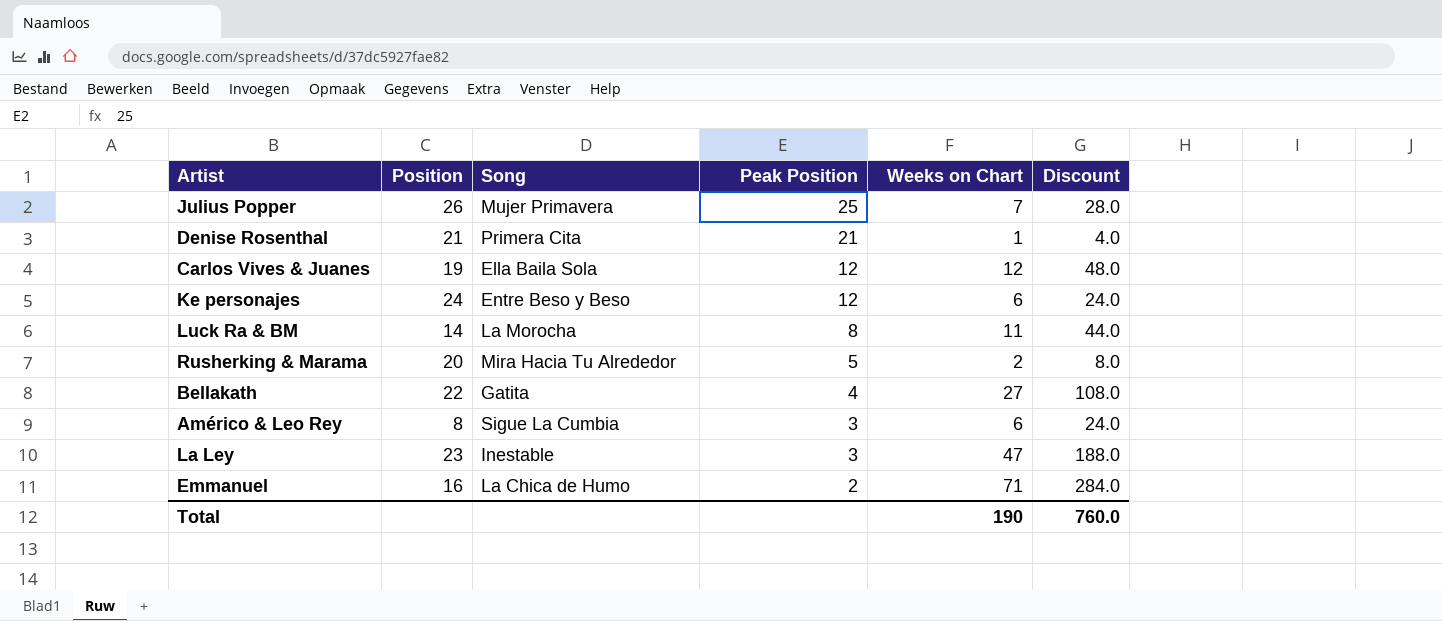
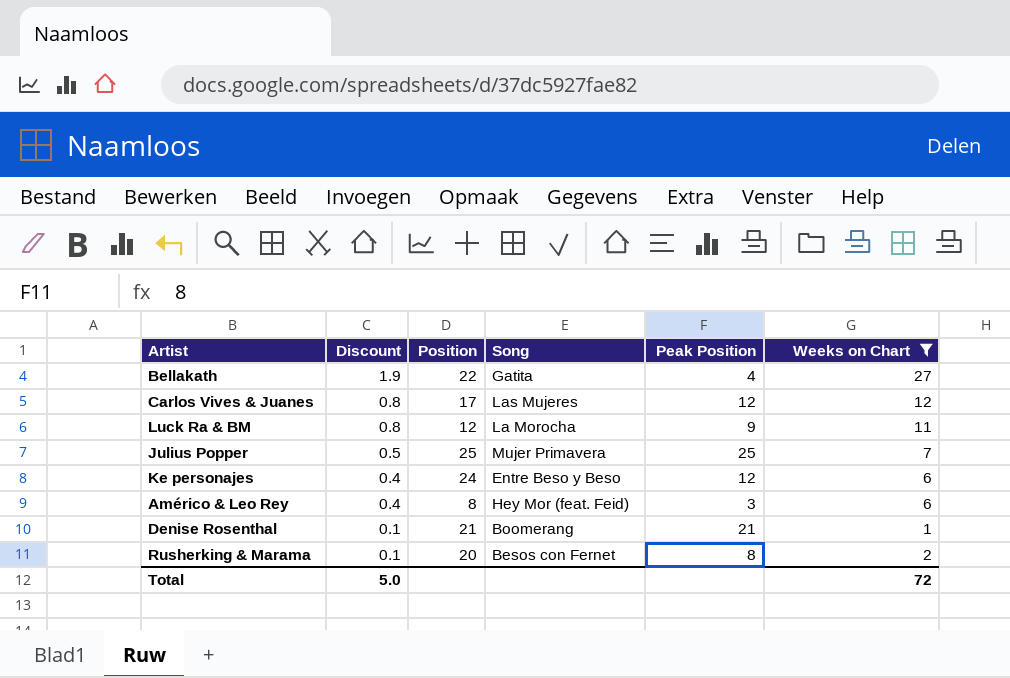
filter: none -> Weeks on Chart <= 27
row order: Peak Position descending -> Discount descending
column Discount | formula: [Weeks on Chart] * 4 -> [Weeks on Chart] * 0.07
column Discount | position: 6 -> 2
Carlos Vives & Juanes | Position: 19 -> 17
Carlos Vives & Juanes | Song: Ella Baila Sola -> Las Mujeres
Luck Ra & BM | Position: 14 -> 12
Luck Ra & BM | Peak Position: 8 -> 9
Julius Popper | Position: 26 -> 25
Américo & Leo Rey | Song: Sigue La Cumbia -> Hey Mor (feat. Feid)
Denise Rosenthal | Song: Primera Cita -> Boomerang
Rusherking & Marama | Song: Mira Hacia Tu Alrededor -> Besos con Fernet
Rusherking & Marama | Peak Position: 5 -> 8
Total | Discount: 760.0 -> 5.0
Total | Weeks on Chart: 190 -> 72

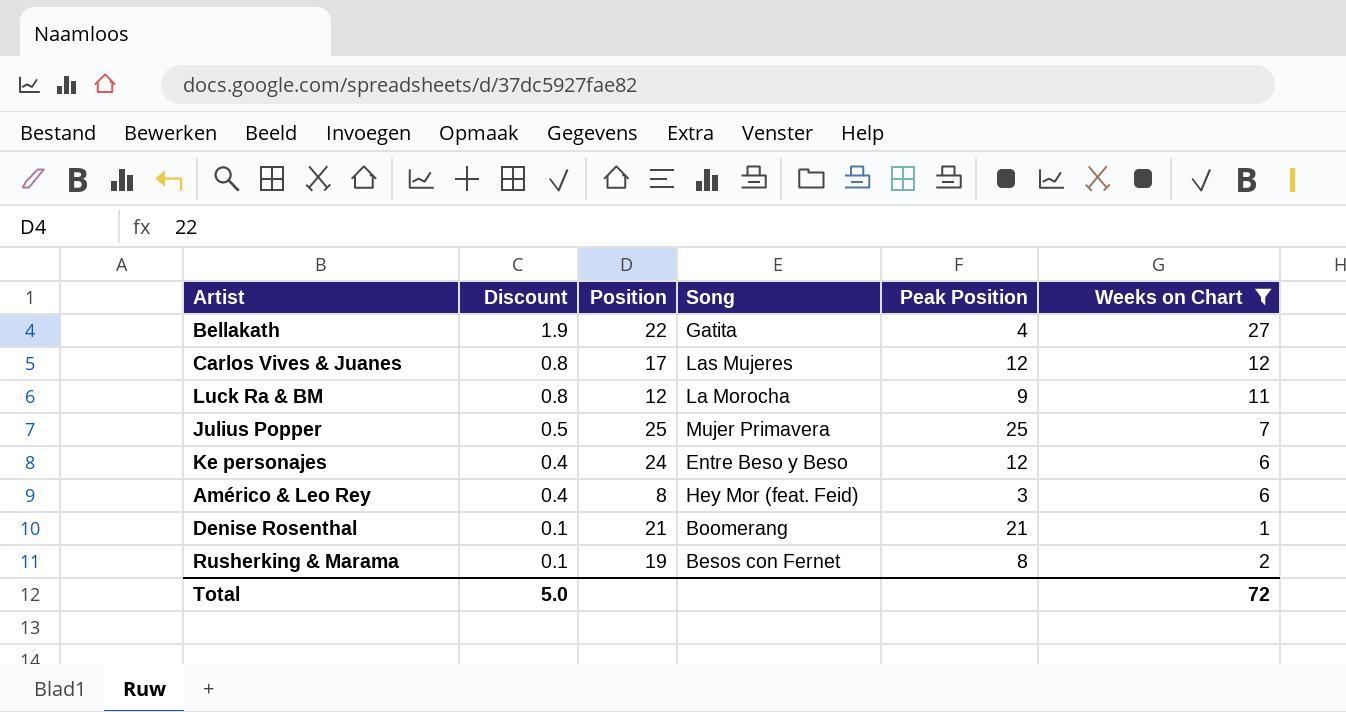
Rusherking & Marama | Position: 20 -> 19

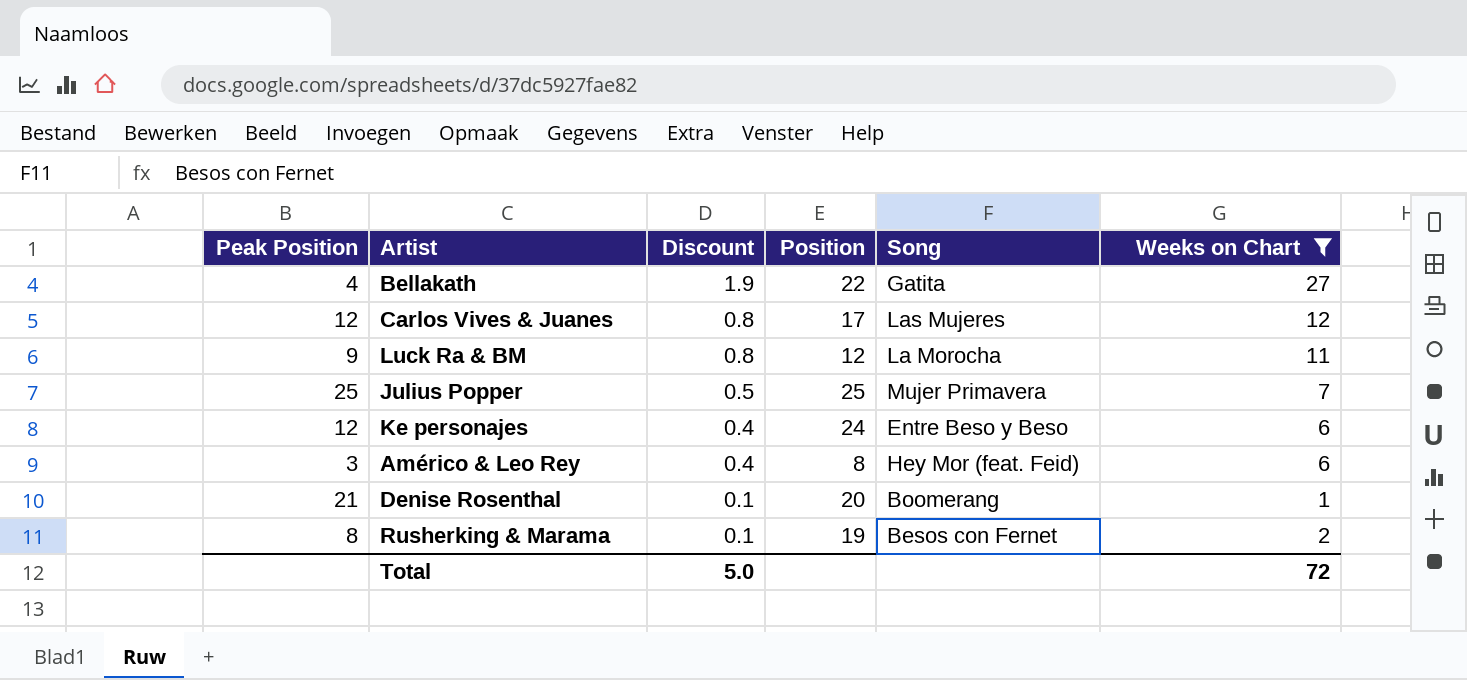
column Peak Position | position: 5 -> 1
Denise Rosenthal | Position: 21 -> 20

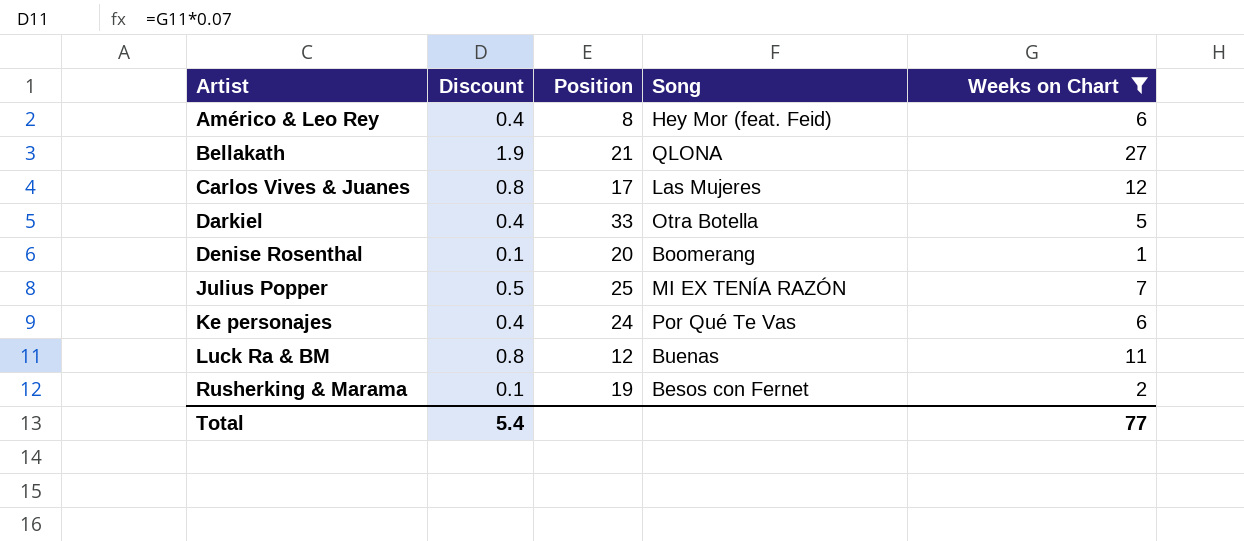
row order: Discount descending -> Artist ascending
column Peak Position | position: 1 -> none
Bellakath | Position: 22 -> 21
Bellakath | Song: Gatita -> QLONA
row Darkiel: none -> 0.4 | 33 | Otra Botella | 5
Julius Popper | Song: Mujer Primavera -> MI EX TENÍA RAZÓN
Ke personajes | Song: Entre Beso y Beso -> Por Qué Te Vas
Luck Ra & BM | Song: La Morocha -> Buenas
Total | Discount: 5.0 -> 5.4
Total | Weeks on Chart: 72 -> 77

